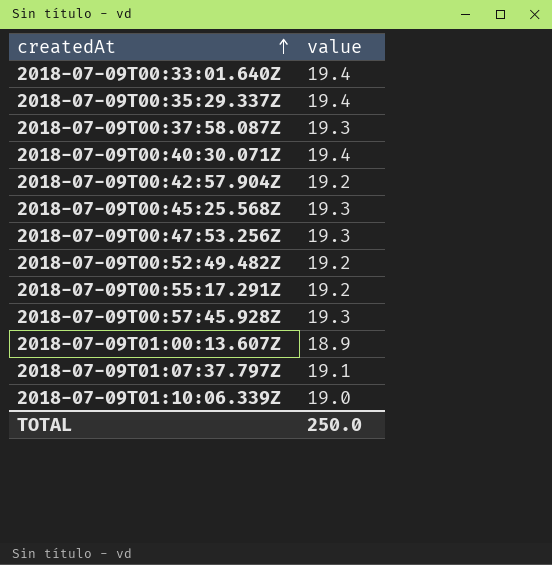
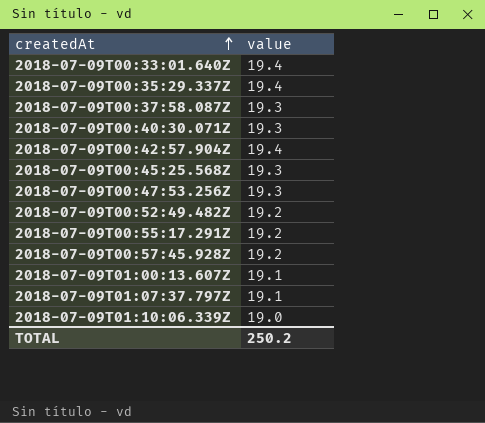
2018-07-09T00:40:30.071Z | value: 19.4 -> 19.3
2018-07-09T00:42:57.904Z | value: 19.2 -> 19.4
2018-07-09T00:57:45.928Z | value: 19.3 -> 19.2
2018-07-09T01:00:13.607Z | value: 18.9 -> 19.1
TOTAL | value: 250.0 -> 250.2

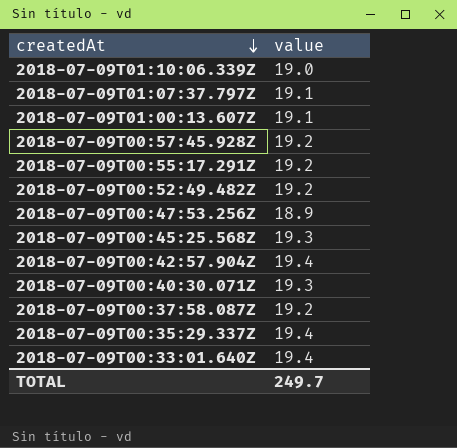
row order: createdAt ascending -> createdAt descending
2018-07-09T00:47:53.256Z | value: 19.3 -> 18.9
2018-07-09T00:37:58.087Z | value: 19.3 -> 19.2
TOTAL | value: 250.2 -> 249.7

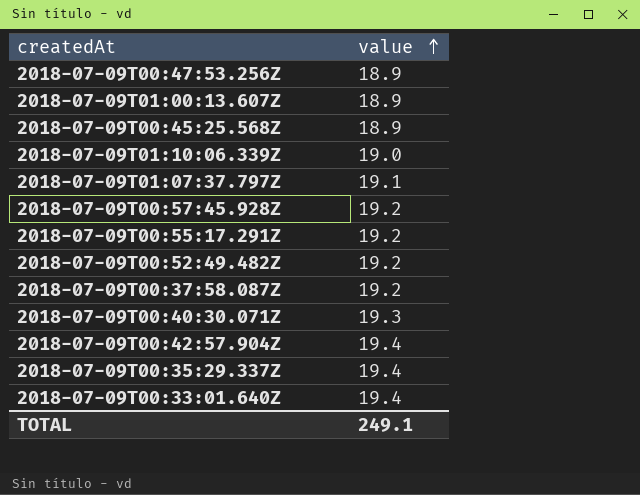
row order: createdAt descending -> value ascending
2018-07-09T01:00:13.607Z | value: 19.1 -> 18.9
2018-07-09T00:45:25.568Z | value: 19.3 -> 18.9
TOTAL | value: 249.7 -> 249.1

